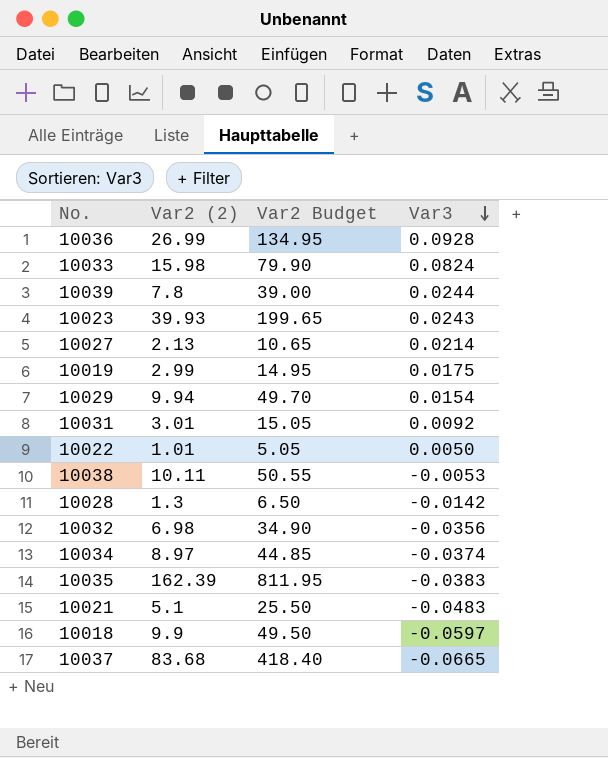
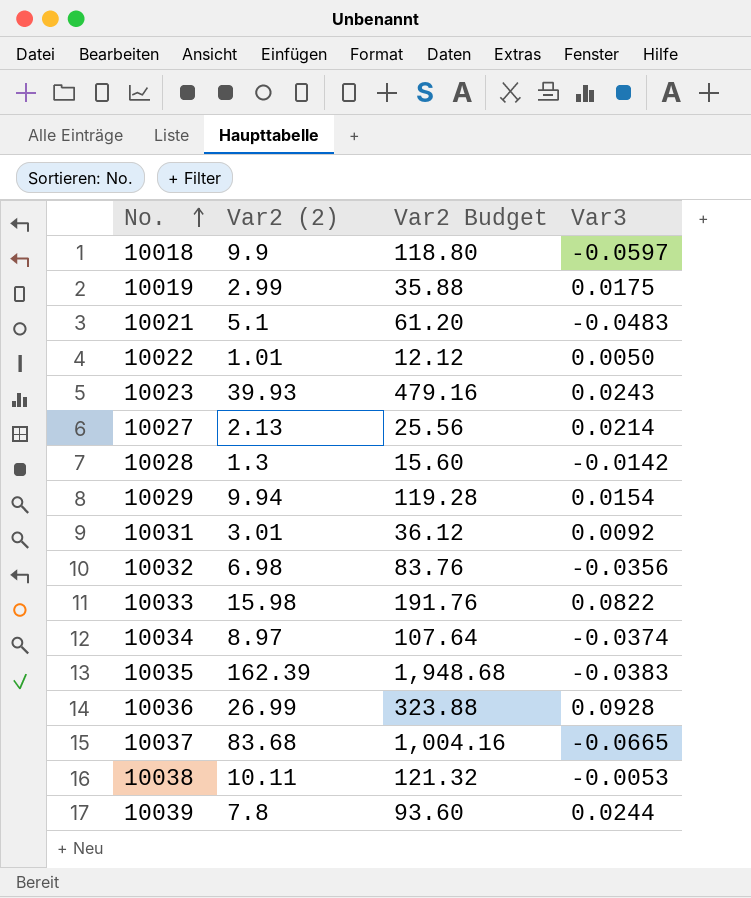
row order: Var3 descending -> No. ascending
column Var2 Budget | formula: [Var2 (2)] * 5 -> [Var2 (2)] * 12
10033 | Var3: 0.0824 -> 0.0822

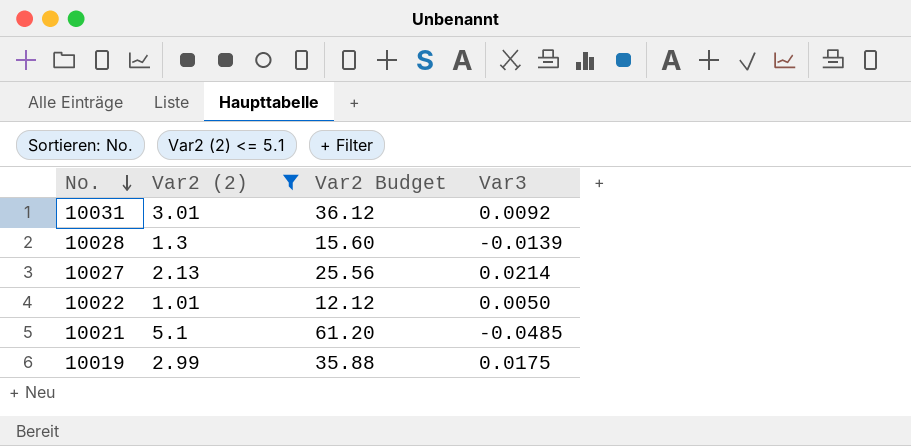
filter: none -> Var2 (2) <= 5.1
row order: No. ascending -> No. descending
10028 | Var3: -0.0142 -> -0.0139
10021 | Var3: -0.0483 -> -0.0485

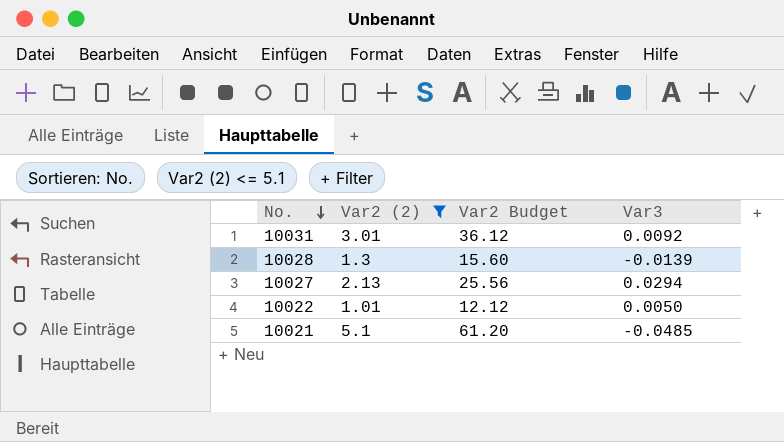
row 10019: 2.99 | 35.88 | 0.0175 -> none
10027 | Var3: 0.0214 -> 0.0294

